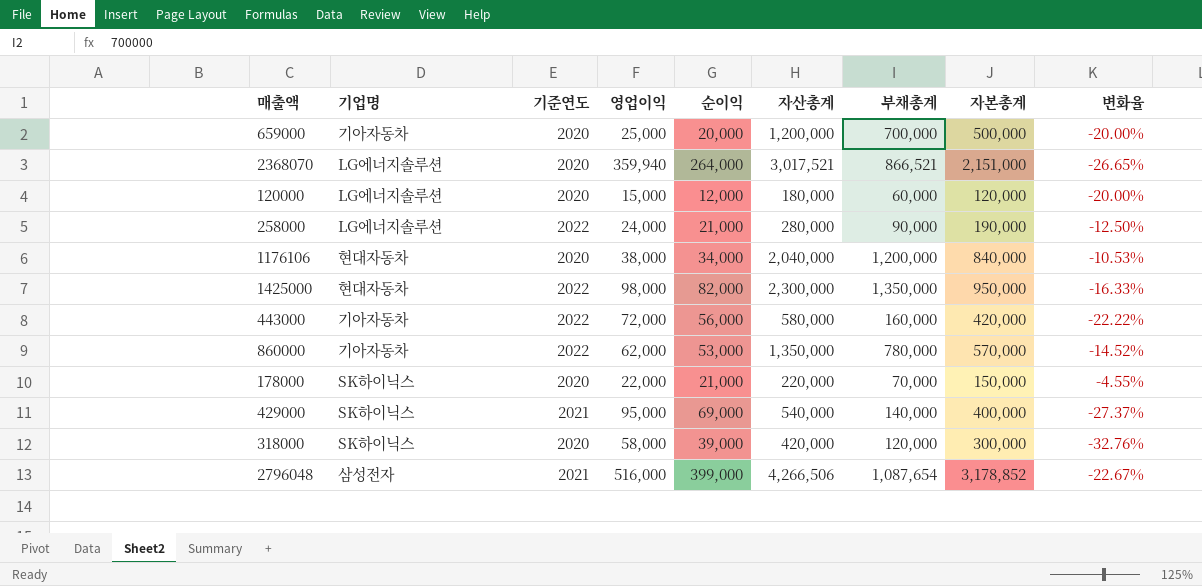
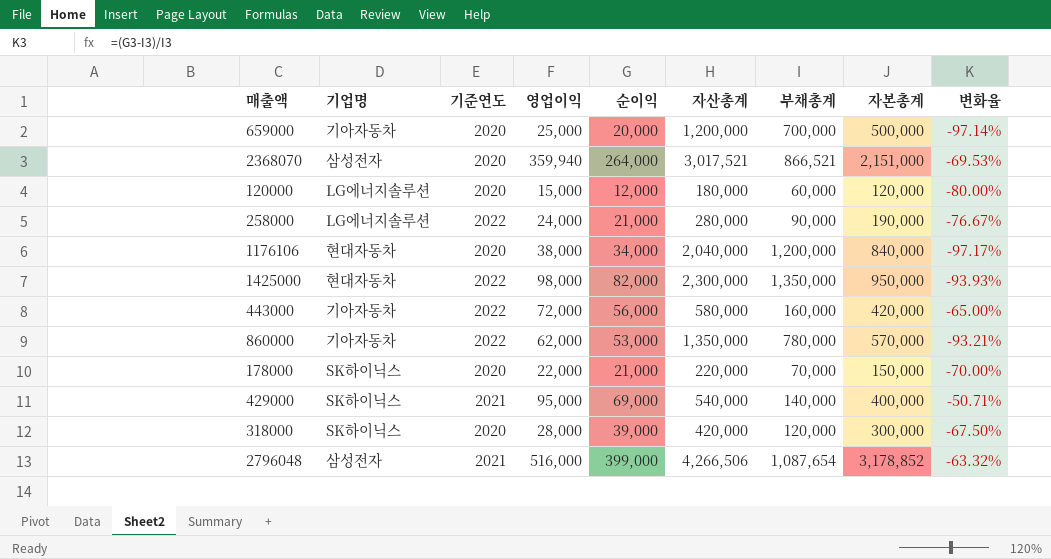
column 변화율 | formula: ([순이익] - [영업이익]) / [영업이익] -> ([순이익] - [부채총계]) / [부채총계]
2368070 | 기업명: LG에너지솔루션 -> 삼성전자
318000 | 영업이익: 58,000 -> 28,000

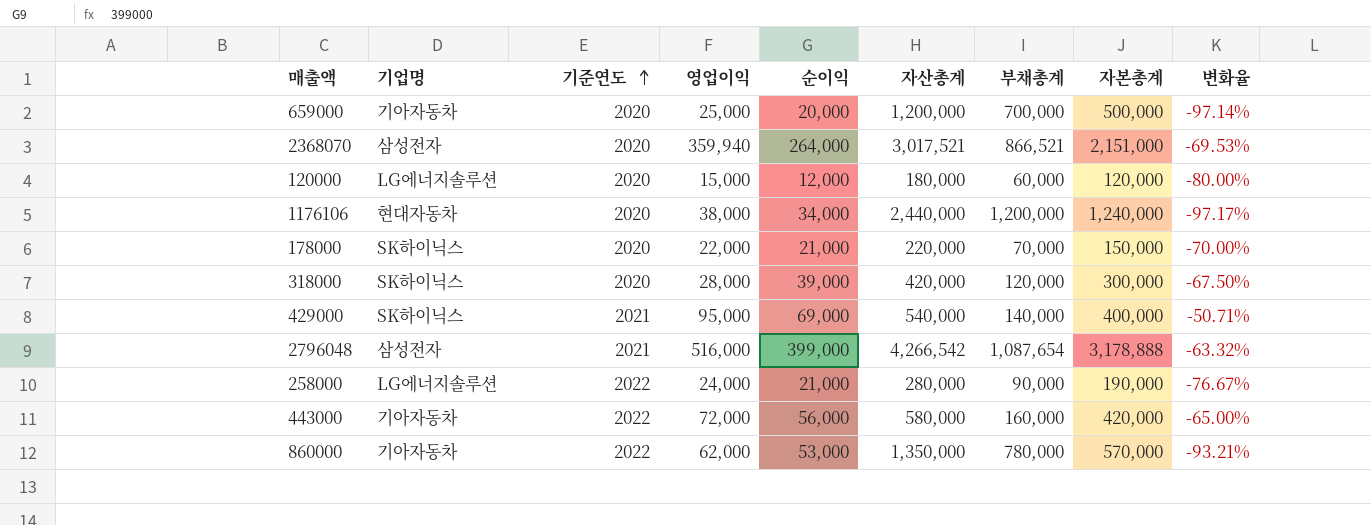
row order: none -> 기준연도 ascending
row 1425000: 현대자동차 | 2022 | 98,000 | 82,000 | 2,300,000 | 1,350,000 | 950,000 | -93.93% -> none
1176106 | 자산총계: 2,040,000 -> 2,440,000
1176106 | 자본총계: 840,000 -> 1,240,000
2796048 | 자산총계: 4,266,506 -> 4,266,542
2796048 | 자본총계: 3,178,852 -> 3,178,888

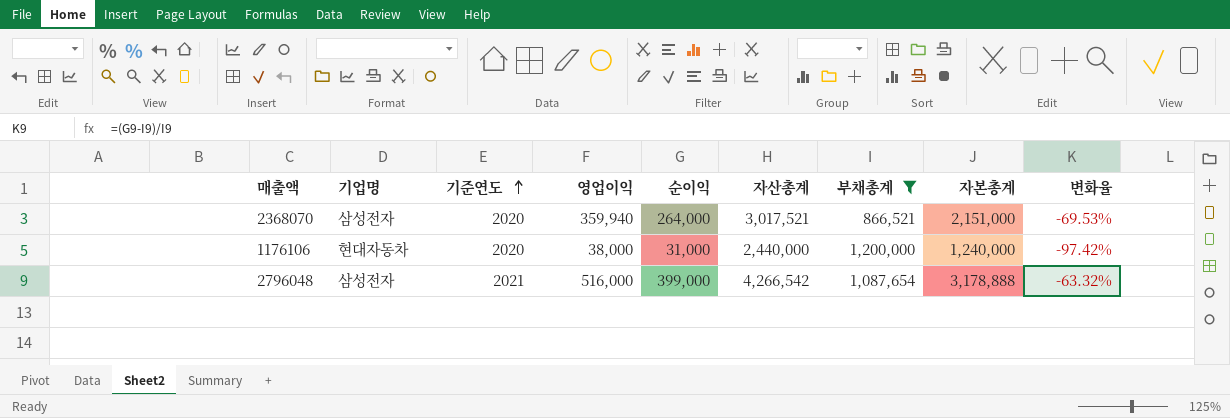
filter: none -> 부채총계 >= 866,521
1176106 | 순이익: 34,000 -> 31,000
1176106 | 변화율: -97.17% -> -97.42%

